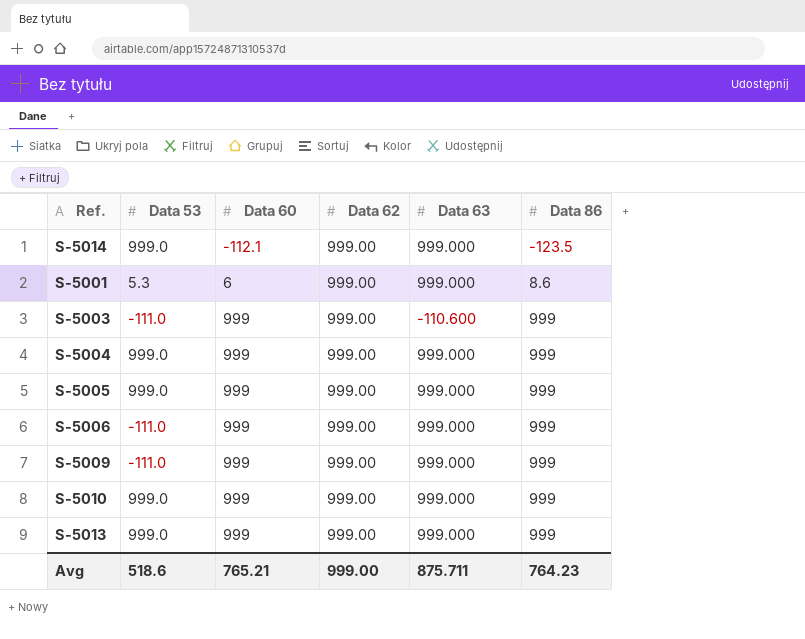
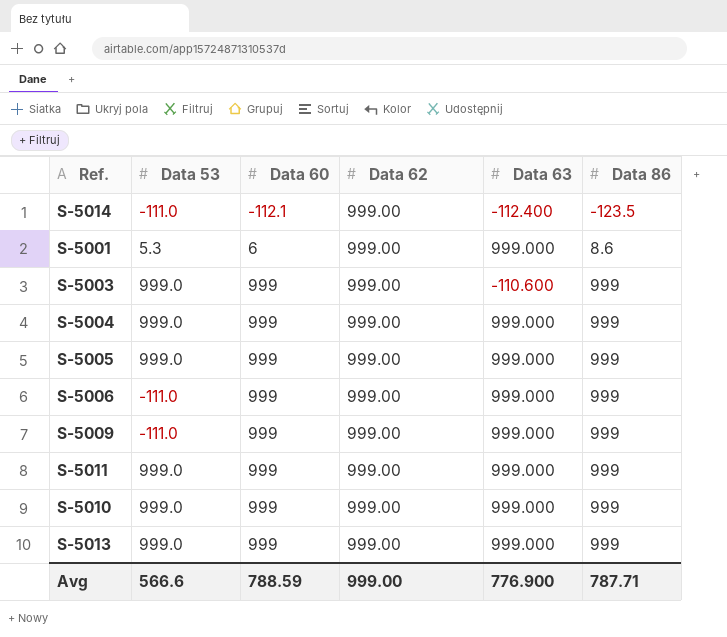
S-5014 | Data 53: 999.0 -> -111.0
S-5014 | Data 63: 999.000 -> -112.400
S-5003 | Data 53: -111.0 -> 999.0
row S-5011: none -> 999.0 | 999 | 999.00 | 999.000 | 999
Avg | Data 53: 518.6 -> 566.6
Avg | Data 60: 765.21 -> 788.59
Avg | Data 63: 875.711 -> 776.900
Avg | Data 86: 764.23 -> 787.71

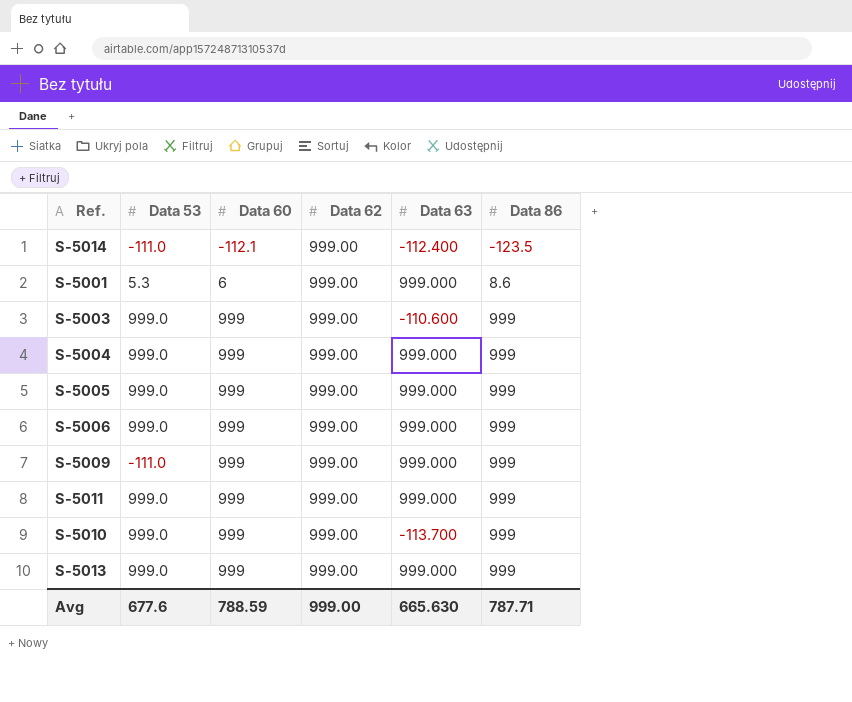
S-5006 | Data 53: -111.0 -> 999.0
S-5010 | Data 63: 999.000 -> -113.700
Avg | Data 53: 566.6 -> 677.6
Avg | Data 63: 776.900 -> 665.630

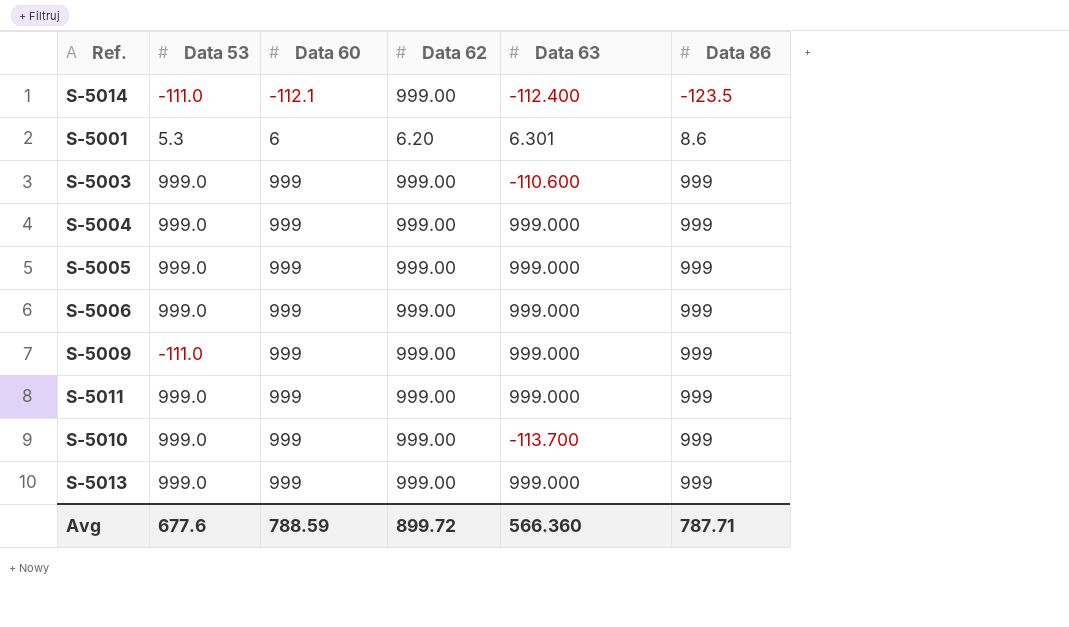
S-5001 | Data 62: 999.00 -> 6.20
S-5001 | Data 63: 999.000 -> 6.301
Avg | Data 62: 999.00 -> 899.72
Avg | Data 63: 665.630 -> 566.360

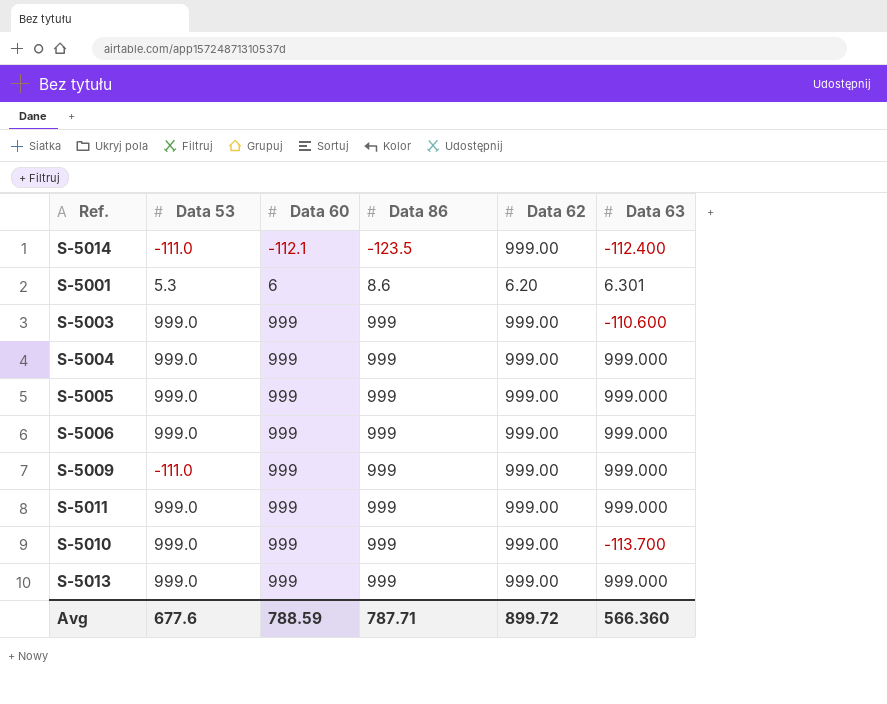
column Data 86 | position: 6 -> 4

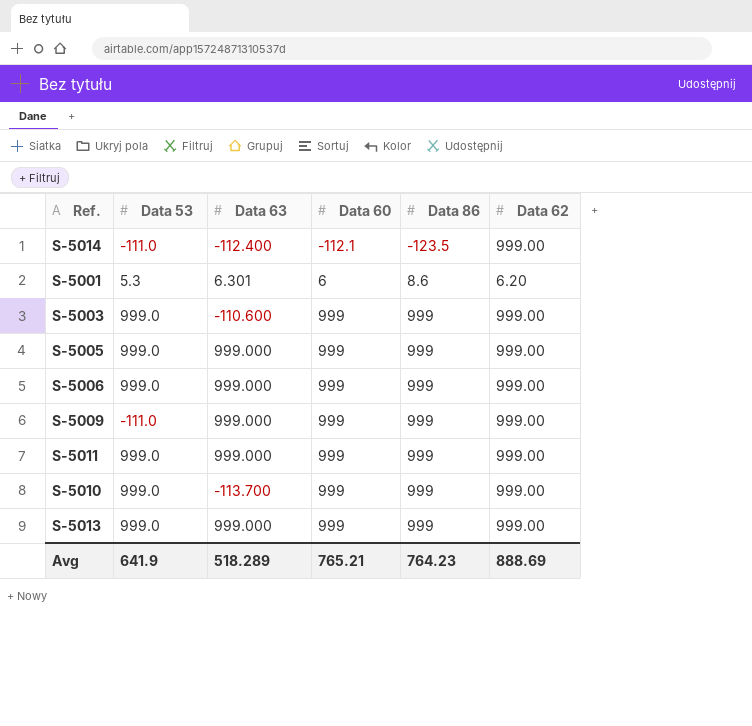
column Data 63 | position: 6 -> 3
row S-5004: 999.0 | 999 | 999 | 999.00 | 999.000 -> none
Avg | Data 53: 677.6 -> 641.9
Avg | Data 63: 566.360 -> 518.289
Avg | Data 60: 788.59 -> 765.21
Avg | Data 86: 787.71 -> 764.23
Avg | Data 62: 899.72 -> 888.69

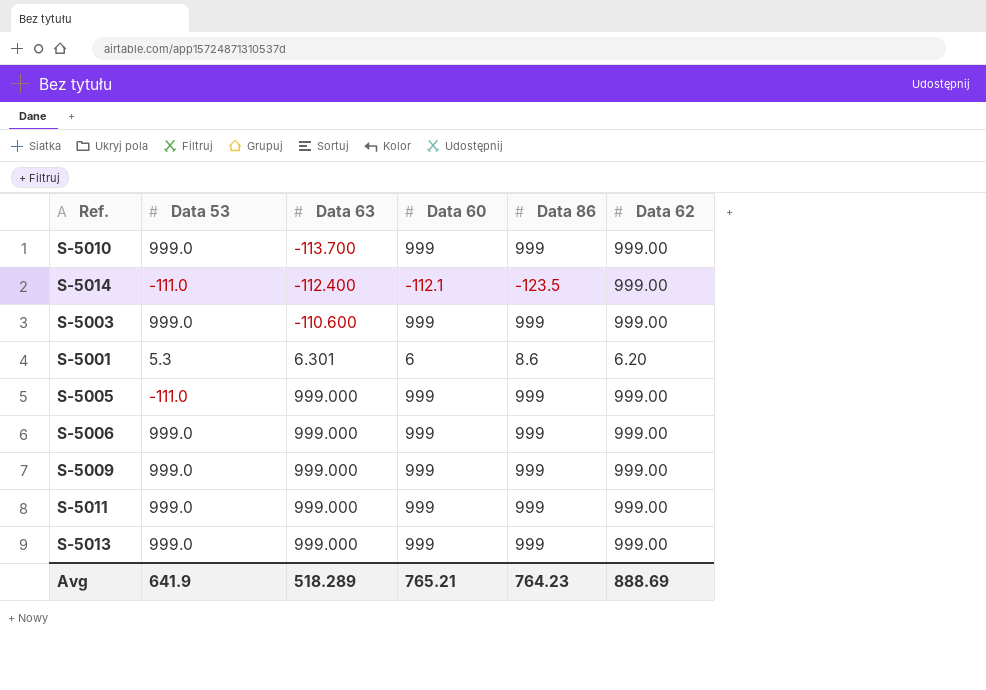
row order: Data 60 ascending -> Data 63 ascending
S-5005 | Data 53: 999.0 -> -111.0
S-5009 | Data 53: -111.0 -> 999.0

